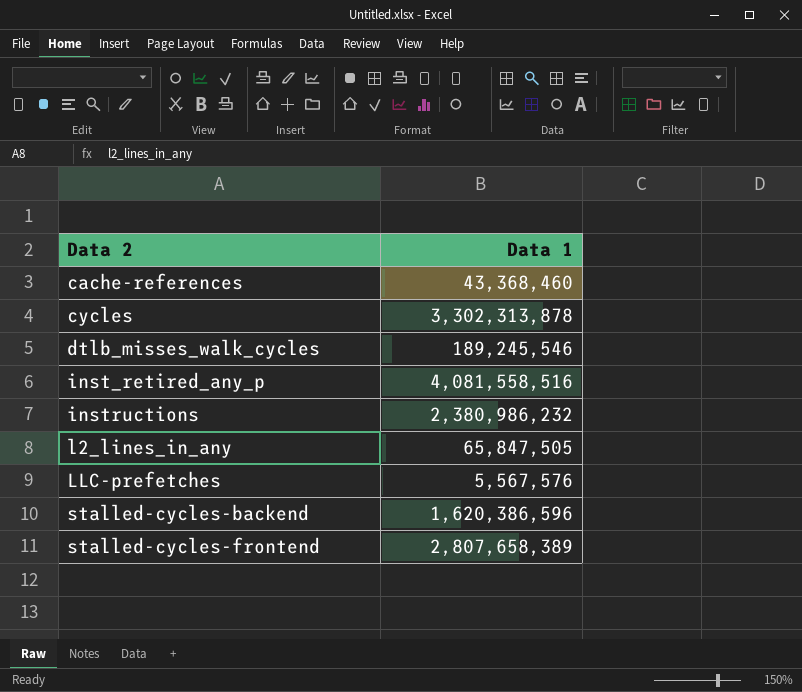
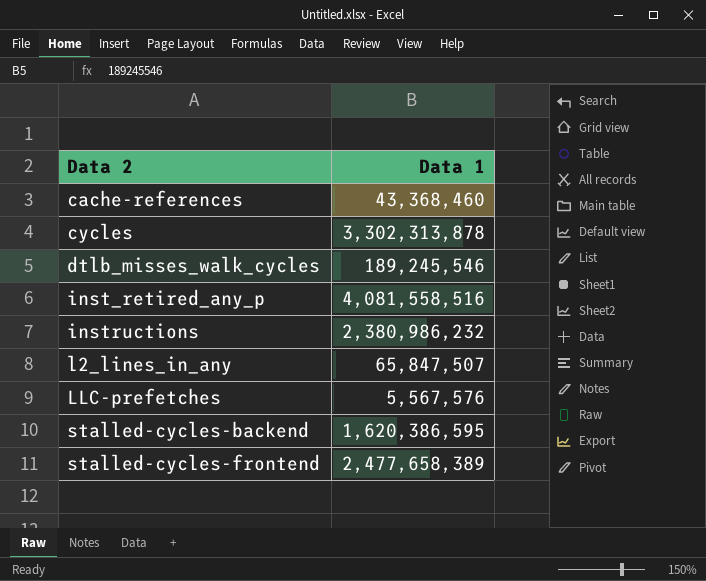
l2_lines_in_any | Data 1: 65,847,505 -> 65,847,507
stalled-cycles-backend | Data 1: 1,620,386,596 -> 1,620,386,595
stalled-cycles-frontend | Data 1: 2,807,658,389 -> 2,477,658,389

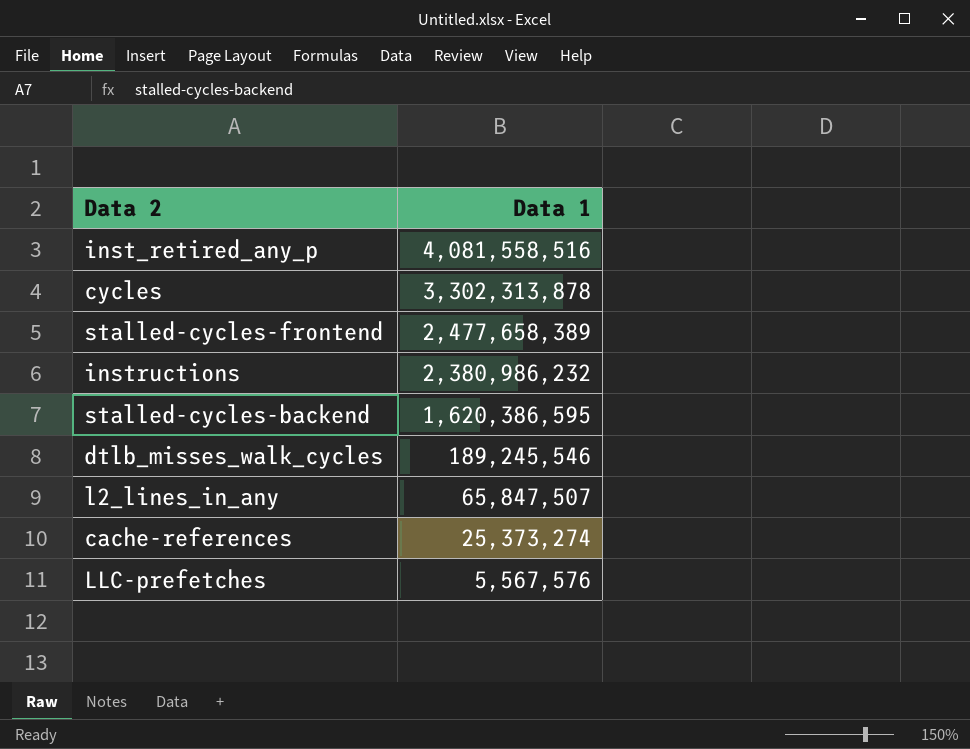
row order: Data 2 ascending -> Data 1 descending
cache-references | Data 1: 43,368,460 -> 25,373,274

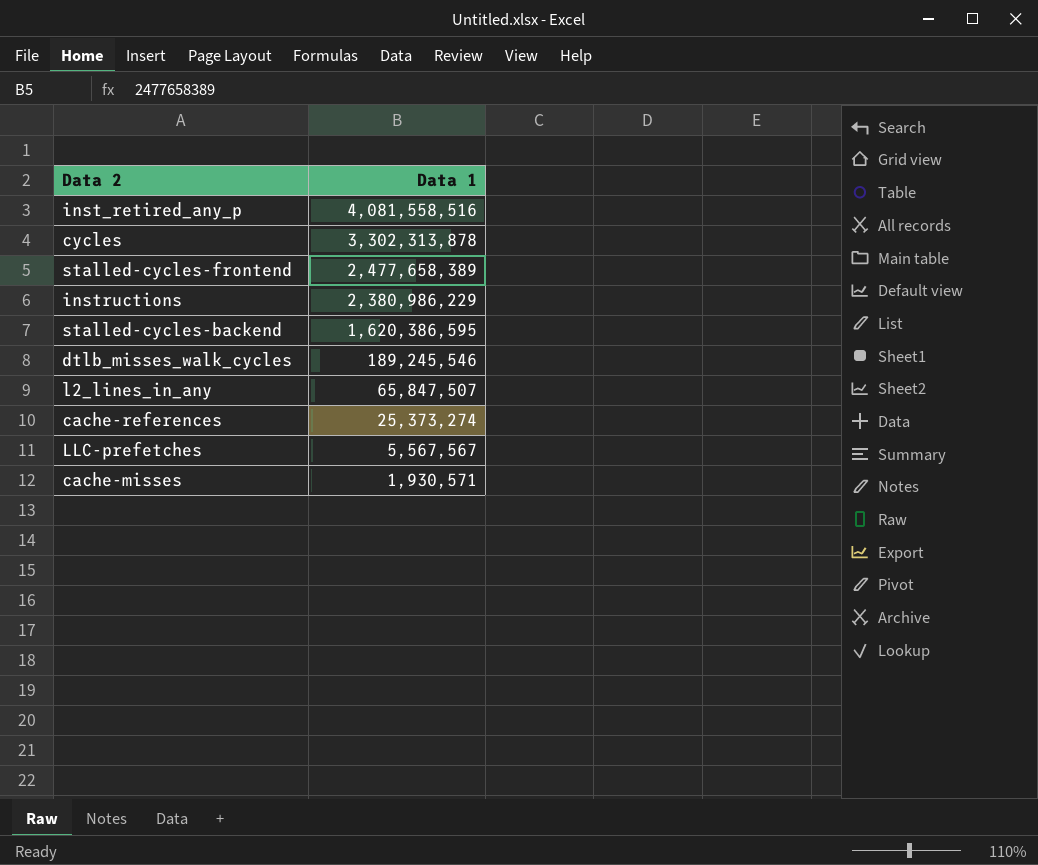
instructions | Data 1: 2,380,986,232 -> 2,380,986,229
LLC-prefetches | Data 1: 5,567,576 -> 5,567,567
row cache-misses: none -> 1,930,571

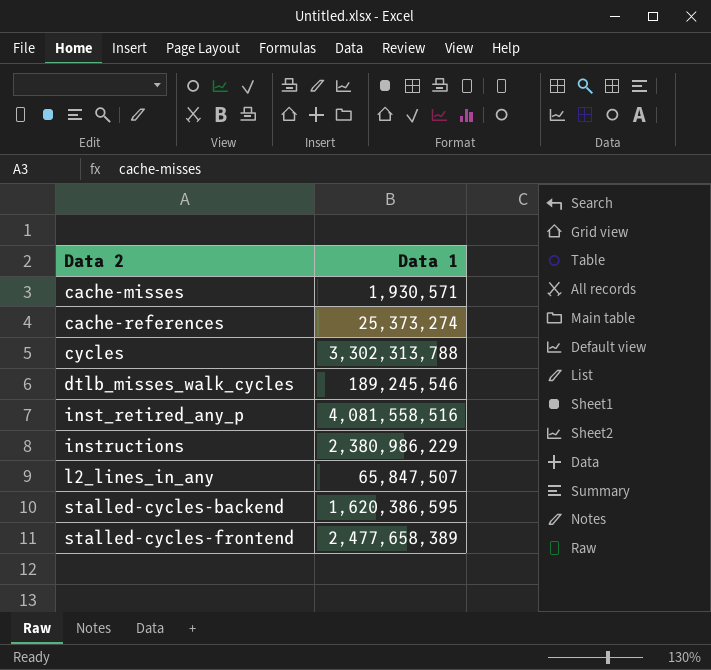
row order: Data 1 descending -> Data 2 ascending
row LLC-prefetches: 5,567,567 -> none
cycles | Data 1: 3,302,313,878 -> 3,302,313,788

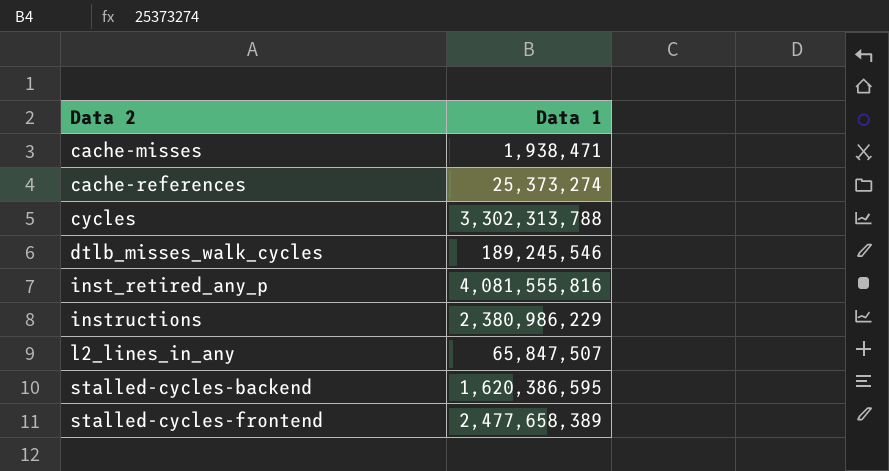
cache-misses | Data 1: 1,930,571 -> 1,938,471
inst_retired_any_p | Data 1: 4,081,558,516 -> 4,081,555,816

